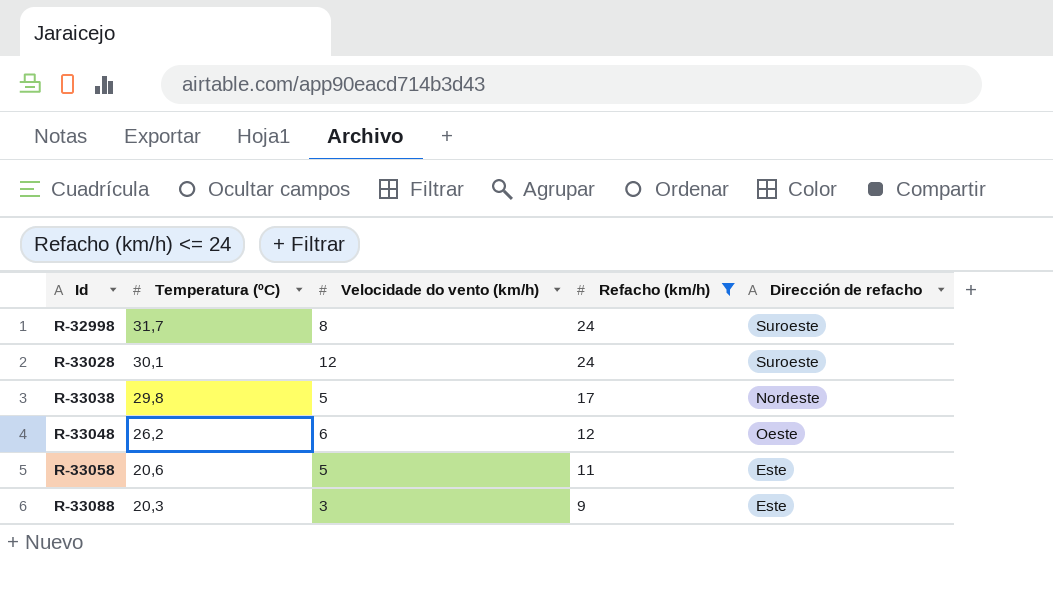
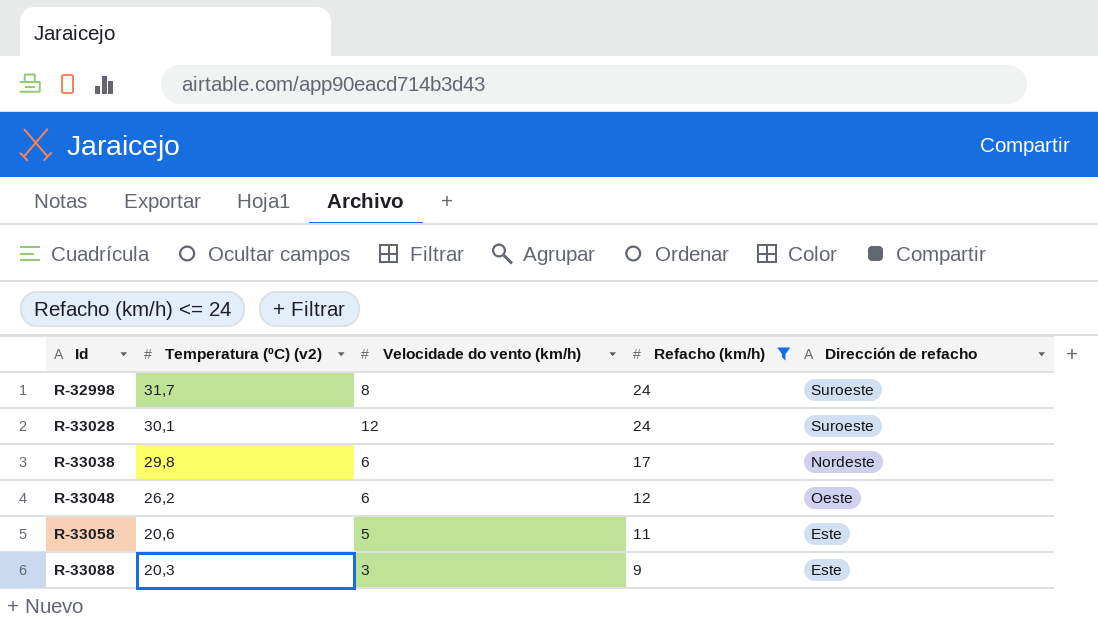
column name: Temperatura (ºC) -> Temperatura (ºC) (v2)
R-33038 | Velocidade do vento (km/h): 5 -> 6

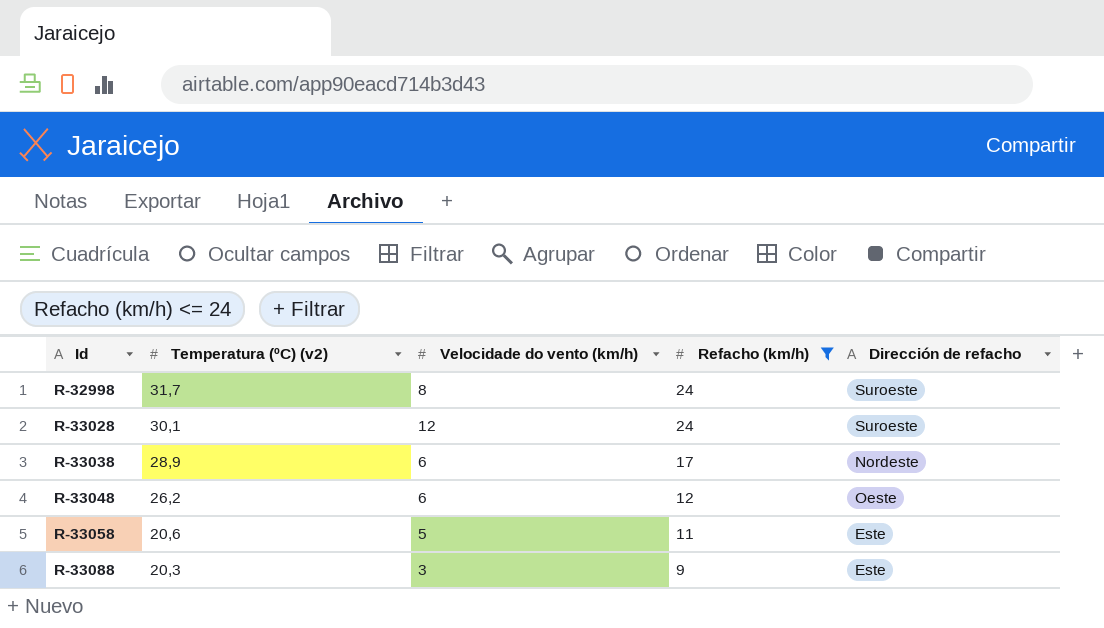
R-33038 | Temperatura (ºC) (v2): 29,8 -> 28,9

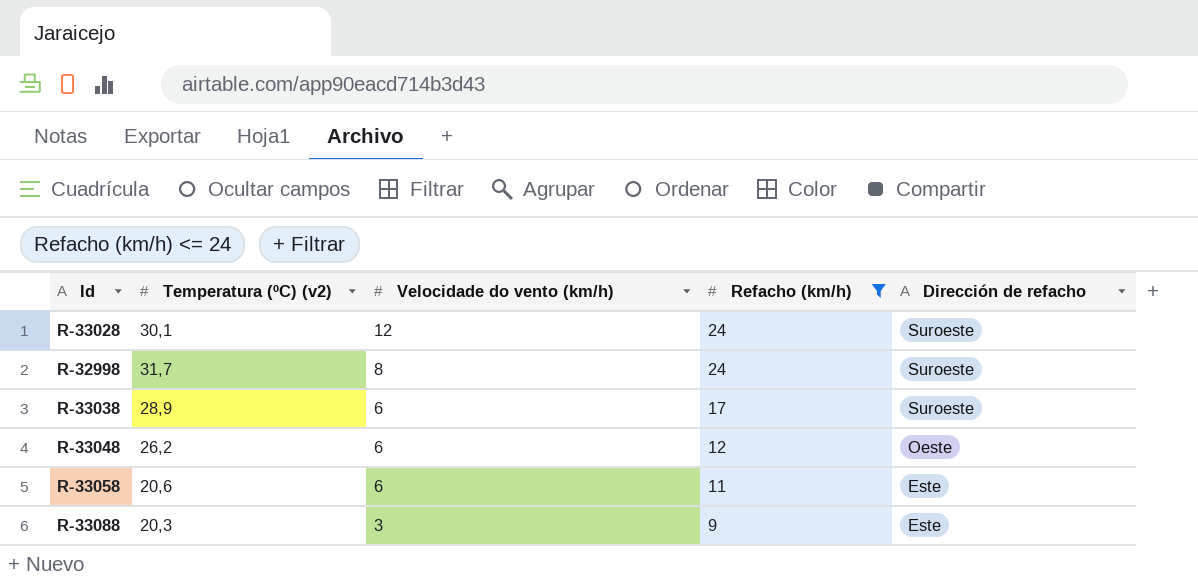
row order: Id ascending -> Velocidade do vento (km/h) descending
R-33038 | Dirección de refacho: Nordeste -> Suroeste
R-33058 | Velocidade do vento (km/h): 5 -> 6

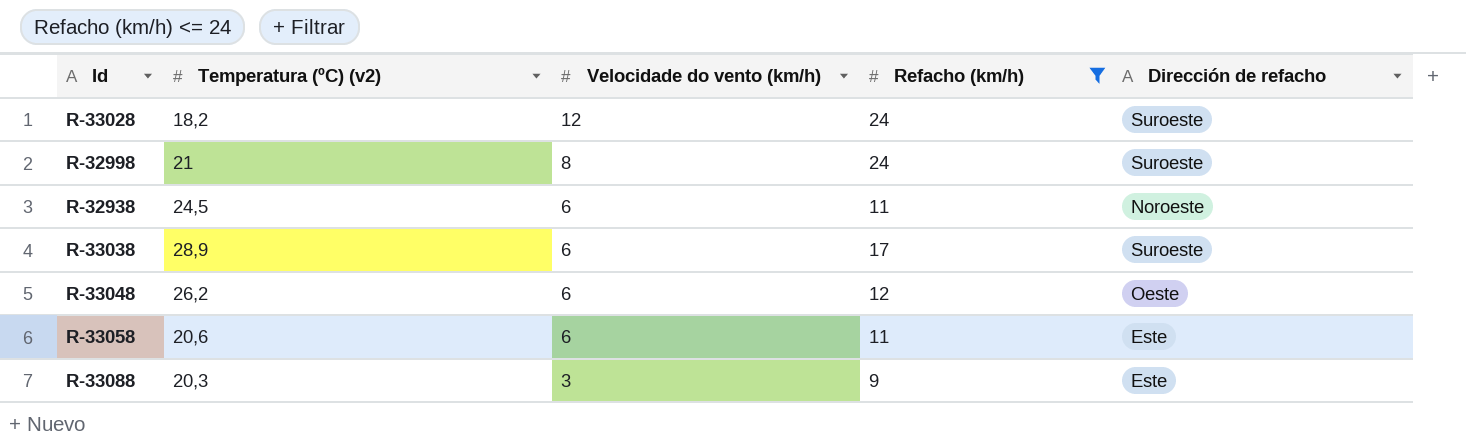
R-33028 | Temperatura (ºC) (v2): 30,1 -> 18,2
R-32998 | Temperatura (ºC) (v2): 31,7 -> 21
row R-32938: none -> 24,5 | 6 | 11 | Noroeste

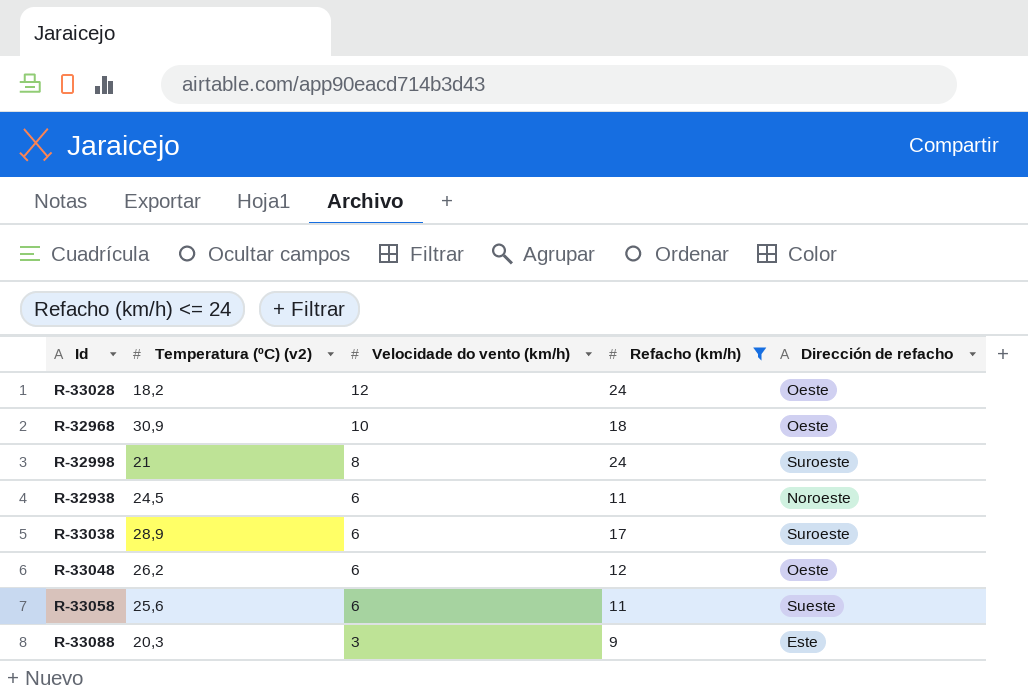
R-33028 | Dirección de refacho: Suroeste -> Oeste
row R-32968: none -> 30,9 | 10 | 18 | Oeste
R-33058 | Temperatura (ºC) (v2): 20,6 -> 25,6
R-33058 | Dirección de refacho: Este -> Sueste

